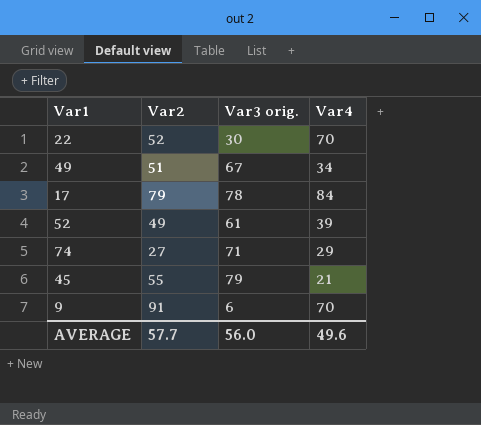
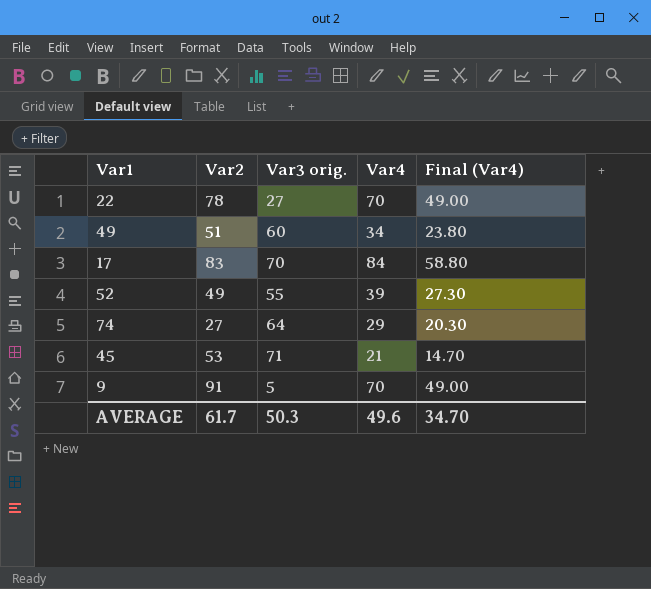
column Final (Var4) | formula: none -> [Var4] * 0.7
22 | Var2: 52 -> 78
22 | Var3 orig.: 30 -> 27
49 | Var3 orig.: 67 -> 60
17 | Var2: 79 -> 83
17 | Var3 orig.: 78 -> 70
52 | Var3 orig.: 61 -> 55
74 | Var3 orig.: 71 -> 64
45 | Var2: 55 -> 53
45 | Var3 orig.: 79 -> 71
9 | Var3 orig.: 6 -> 5
AVERAGE | Var2: 57.7 -> 61.7
AVERAGE | Var3 orig.: 56.0 -> 50.3

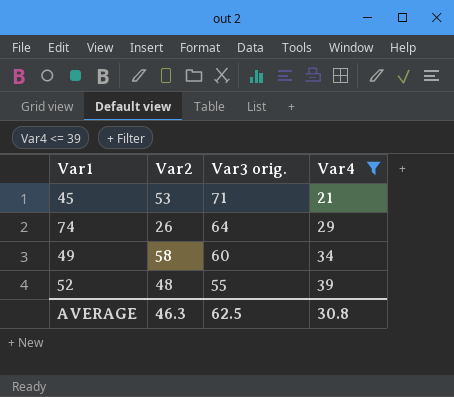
filter: none -> Var4 <= 39
row order: none -> Var3 orig. descending
column Final (Var4) | formula: [Var4] * 0.7 -> none
74 | Var2: 27 -> 26
49 | Var2: 51 -> 58
52 | Var2: 49 -> 48
AVERAGE | Var2: 61.7 -> 46.3
AVERAGE | Var3 orig.: 50.3 -> 62.5
AVERAGE | Var4: 49.6 -> 30.8

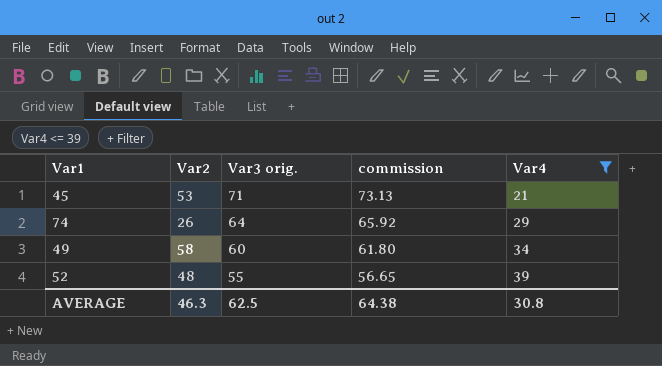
column commission | formula: none -> [Var3 orig.] * 1.03

